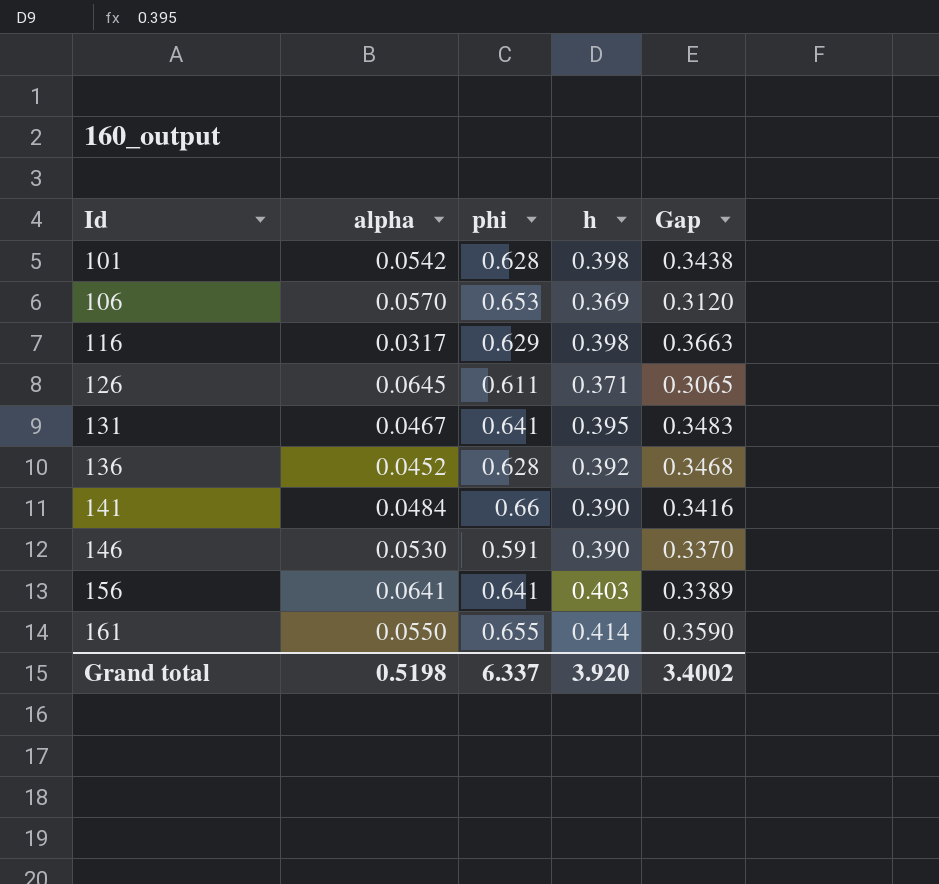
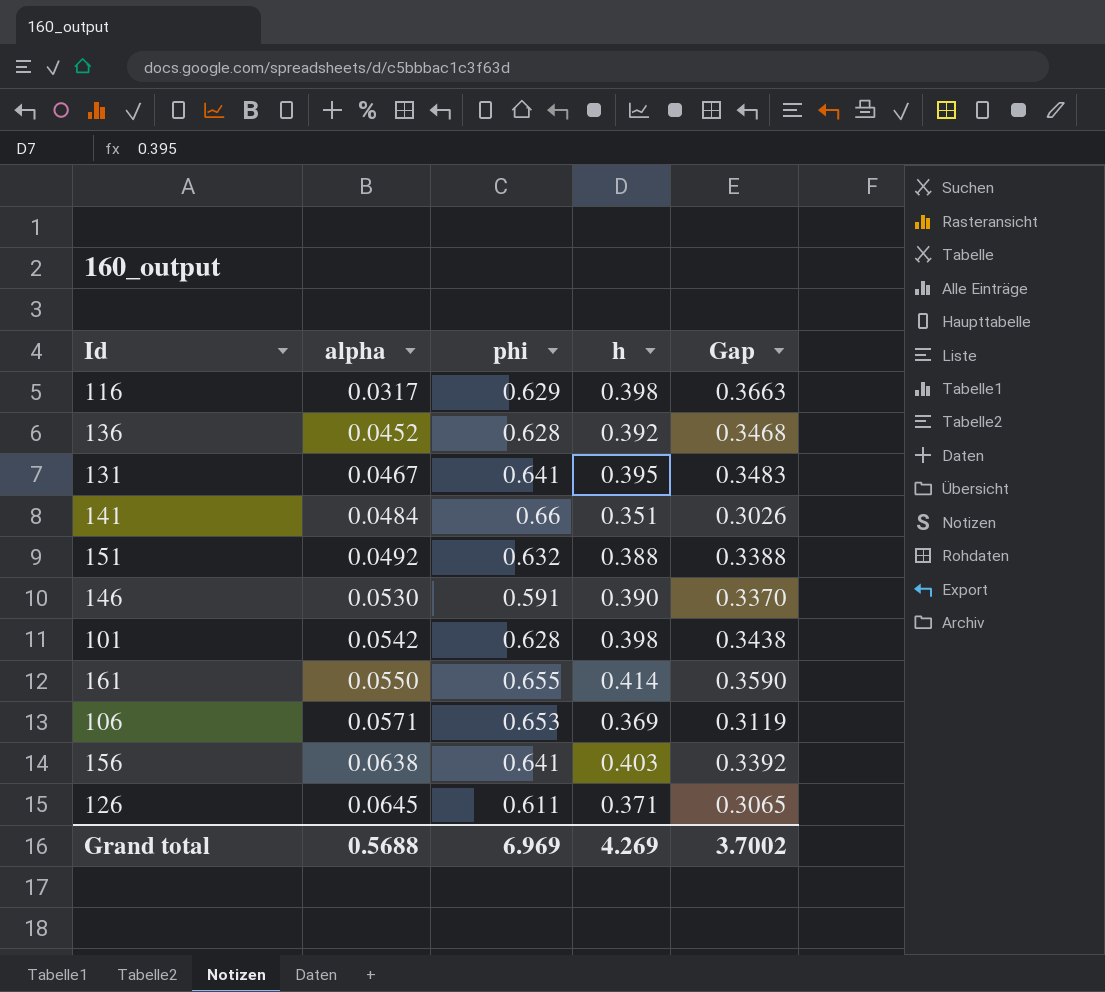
row order: Id ascending -> alpha ascending
141 | h: 0.390 -> 0.351
141 | Gap: 0.3416 -> 0.3026
row 151: none -> 0.0492 | 0.632 | 0.388 | 0.3388
106 | alpha: 0.0570 -> 0.0571
106 | Gap: 0.3120 -> 0.3119
156 | alpha: 0.0641 -> 0.0638
156 | Gap: 0.3389 -> 0.3392
Grand total | alpha: 0.5198 -> 0.5688
Grand total | phi: 6.337 -> 6.969
Grand total | h: 3.920 -> 4.269
Grand total | Gap: 3.4002 -> 3.7002

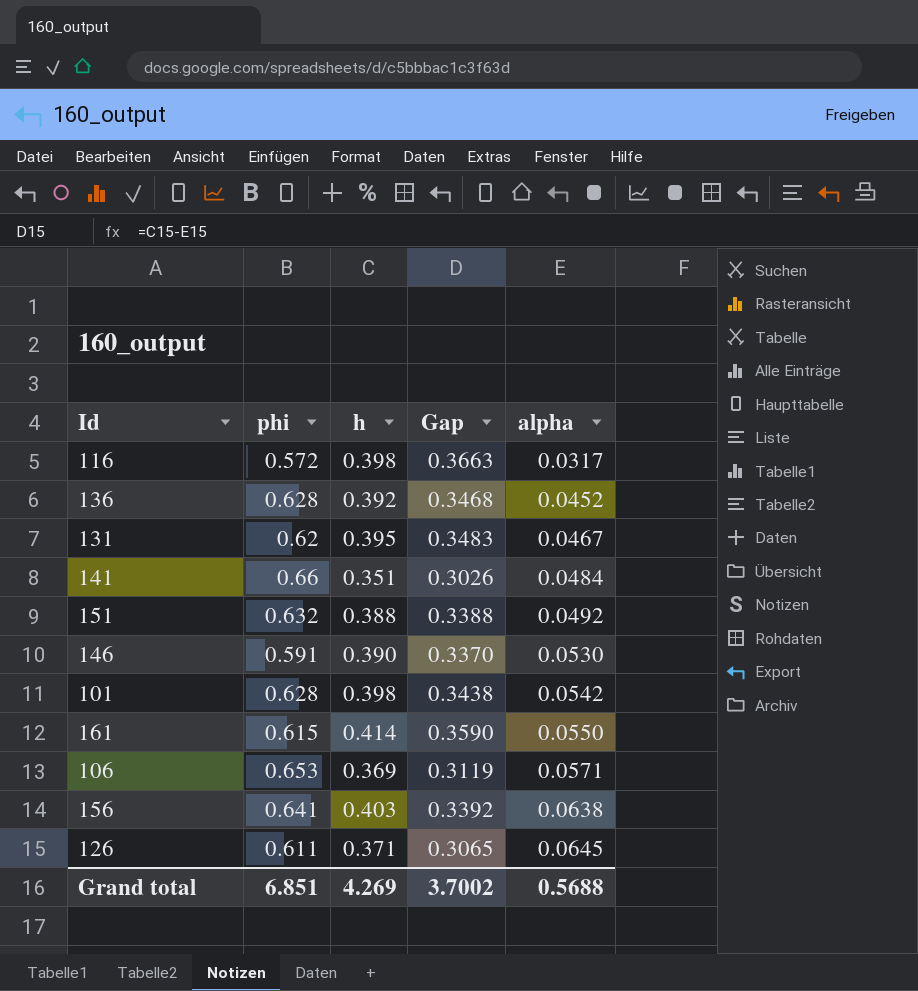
column alpha | position: 2 -> 5
116 | phi: 0.629 -> 0.572
131 | phi: 0.641 -> 0.62
161 | phi: 0.655 -> 0.615
Grand total | phi: 6.969 -> 6.851

